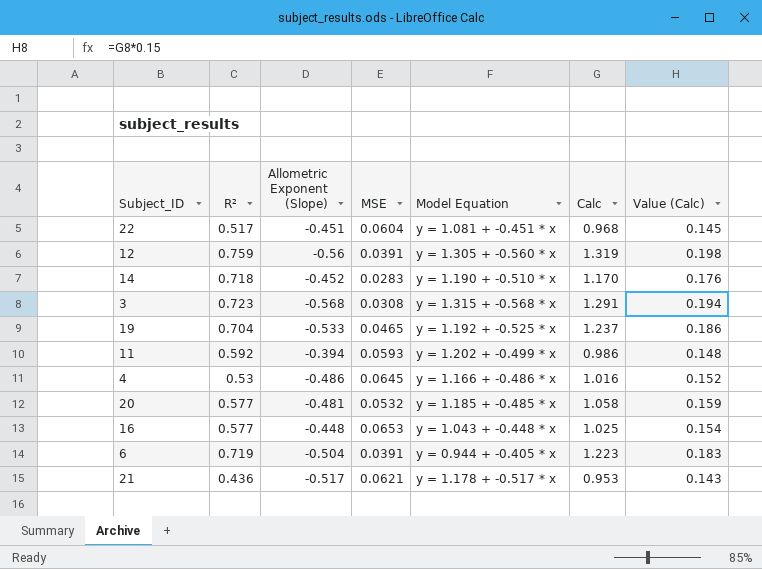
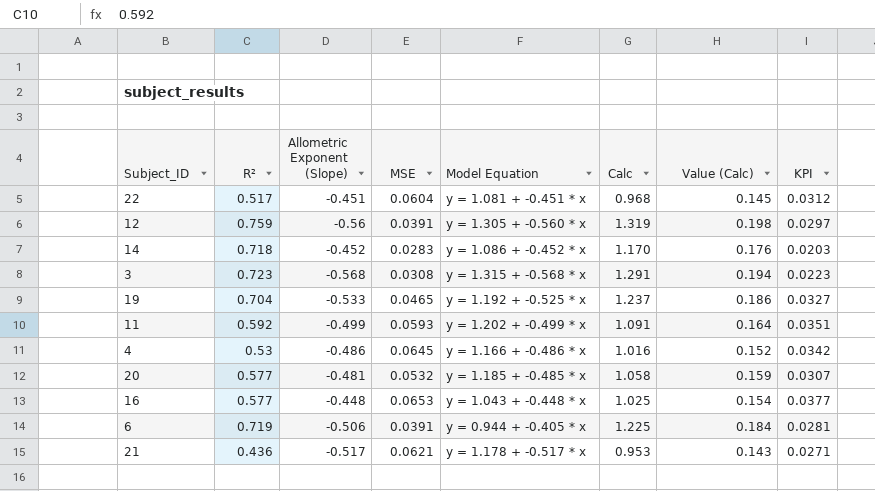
column KPI | formula: none -> [R²] * [MSE]
14 | Model Equation: y = 1.190 + -0.510 * x -> y = 1.086 + -0.452 * x
11 | Allometric Exponent (Slope): -0.394 -> -0.499
11 | Calc: 0.986 -> 1.091
11 | Value (Calc): 0.148 -> 0.164
6 | Allometric Exponent (Slope): -0.504 -> -0.506
6 | Calc: 1.223 -> 1.225
6 | Value (Calc): 0.183 -> 0.184

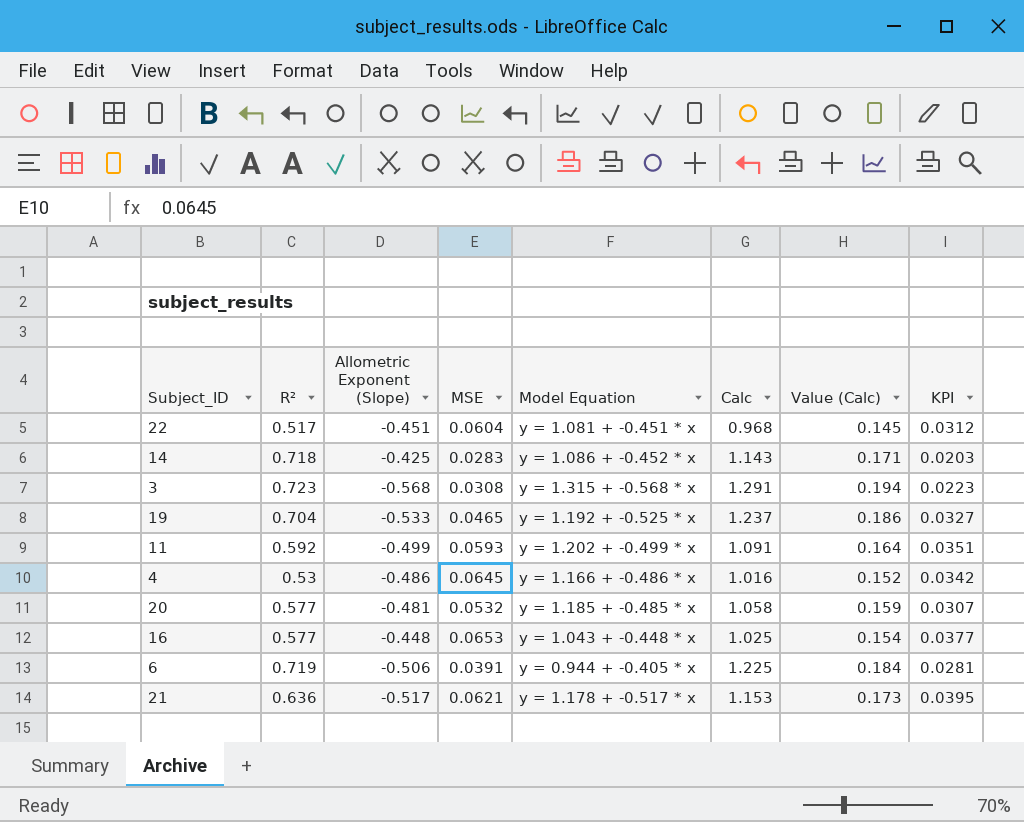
row 12: 0.759 | -0.56 | 0.0391 | y = 1.305 + -0.560 * x | 1.319 | 0.198 | 0.0297 -> none
14 | Allometric Exponent (Slope): -0.452 -> -0.425
14 | Calc: 1.170 -> 1.143
14 | Value (Calc): 0.176 -> 0.171
21 | R²: 0.436 -> 0.636
21 | Calc: 0.953 -> 1.153
21 | Value (Calc): 0.143 -> 0.173
21 | KPI: 0.0271 -> 0.0395

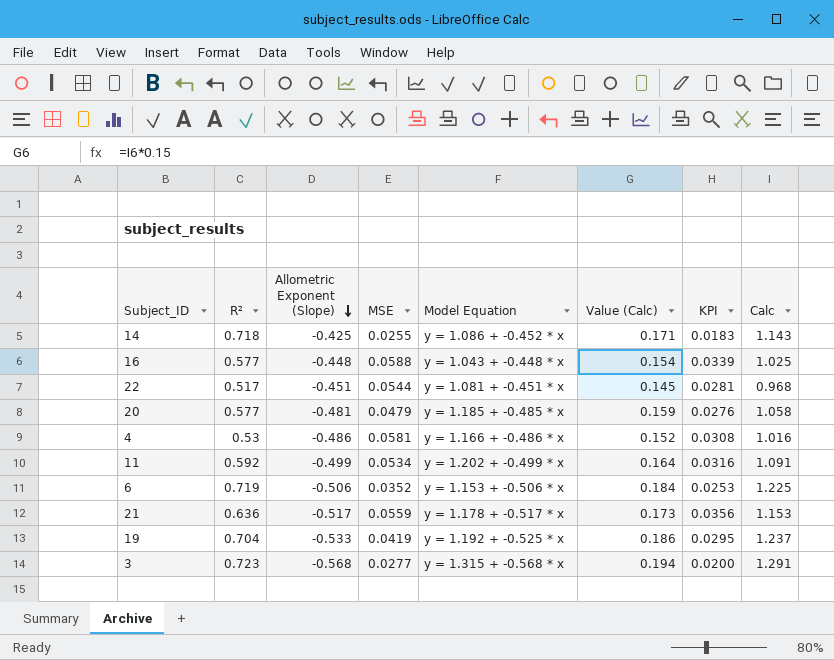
row order: none -> Allometric Exponent (Slope) descending
column Calc | position: 6 -> 8
14 | MSE: 0.0283 -> 0.0255
14 | KPI: 0.0203 -> 0.0183
16 | MSE: 0.0653 -> 0.0588
16 | KPI: 0.0377 -> 0.0339
22 | MSE: 0.0604 -> 0.0544
22 | KPI: 0.0312 -> 0.0281
20 | MSE: 0.0532 -> 0.0479
20 | KPI: 0.0307 -> 0.0276
4 | MSE: 0.0645 -> 0.0581
4 | KPI: 0.0342 -> 0.0308
11 | MSE: 0.0593 -> 0.0534
11 | KPI: 0.0351 -> 0.0316
6 | MSE: 0.0391 -> 0.0352
6 | Model Equation: y = 0.944 + -0.405 * x -> y = 1.153 + -0.506 * x
6 | KPI: 0.0281 -> 0.0253
21 | MSE: 0.0621 -> 0.0559
21 | KPI: 0.0395 -> 0.0356
19 | MSE: 0.0465 -> 0.0419
19 | KPI: 0.0327 -> 0.0295
3 | MSE: 0.0308 -> 0.0277
3 | KPI: 0.0223 -> 0.0200

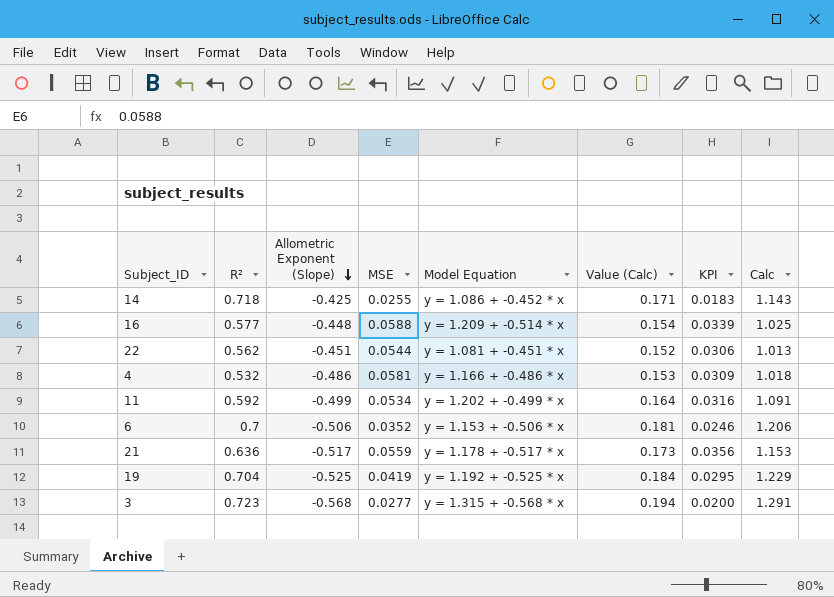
row 20: 0.577 | -0.481 | 0.0479 | y = 1.185 + -0.485 * x | 0.159 | 0.0276 | 1.058 -> none
16 | Model Equation: y = 1.043 + -0.448 * x -> y = 1.209 + -0.514 * x
22 | R²: 0.517 -> 0.562
22 | Value (Calc): 0.145 -> 0.152
22 | KPI: 0.0281 -> 0.0306
22 | Calc: 0.968 -> 1.013
4 | R²: 0.53 -> 0.532
4 | Value (Calc): 0.152 -> 0.153
4 | KPI: 0.0308 -> 0.0309
4 | Calc: 1.016 -> 1.018
6 | R²: 0.719 -> 0.7
6 | Value (Calc): 0.184 -> 0.181
6 | KPI: 0.0253 -> 0.0246
6 | Calc: 1.225 -> 1.206
19 | Allometric Exponent (Slope): -0.533 -> -0.525
19 | Value (Calc): 0.186 -> 0.184
19 | Calc: 1.237 -> 1.229

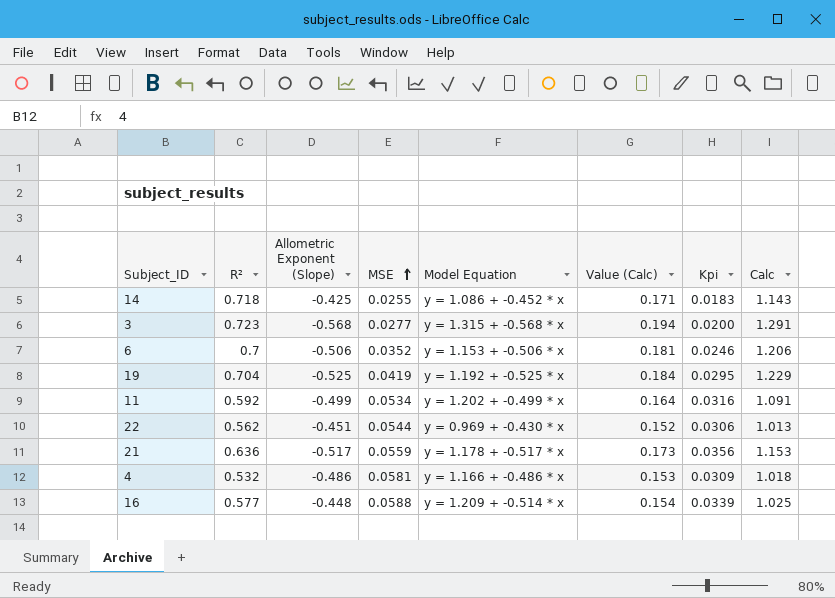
row order: Allometric Exponent (Slope) descending -> MSE ascending
column name: KPI -> Kpi
22 | Model Equation: y = 1.081 + -0.451 * x -> y = 0.969 + -0.430 * x

